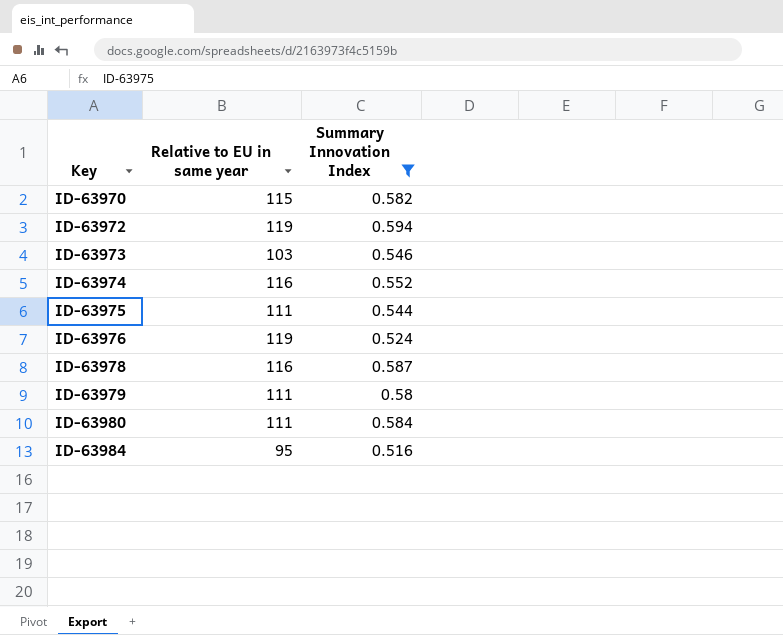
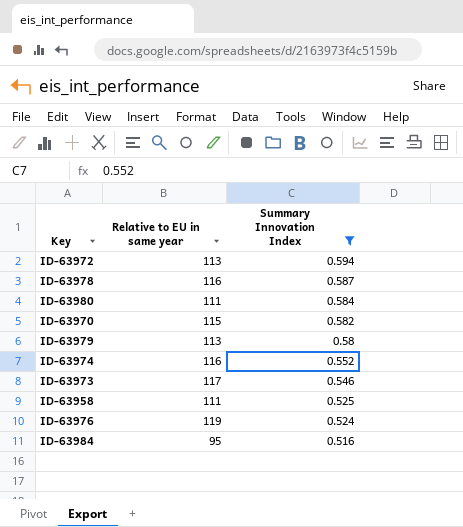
row order: Key ascending -> Summary Innovation Index descending
row ID-63975: 111 | 0.544 -> none
ID-63972 | Relative to EU in same year: 119 -> 113
ID-63979 | Relative to EU in same year: 111 -> 113
ID-63973 | Relative to EU in same year: 103 -> 117
row ID-63958: none -> 111 | 0.525

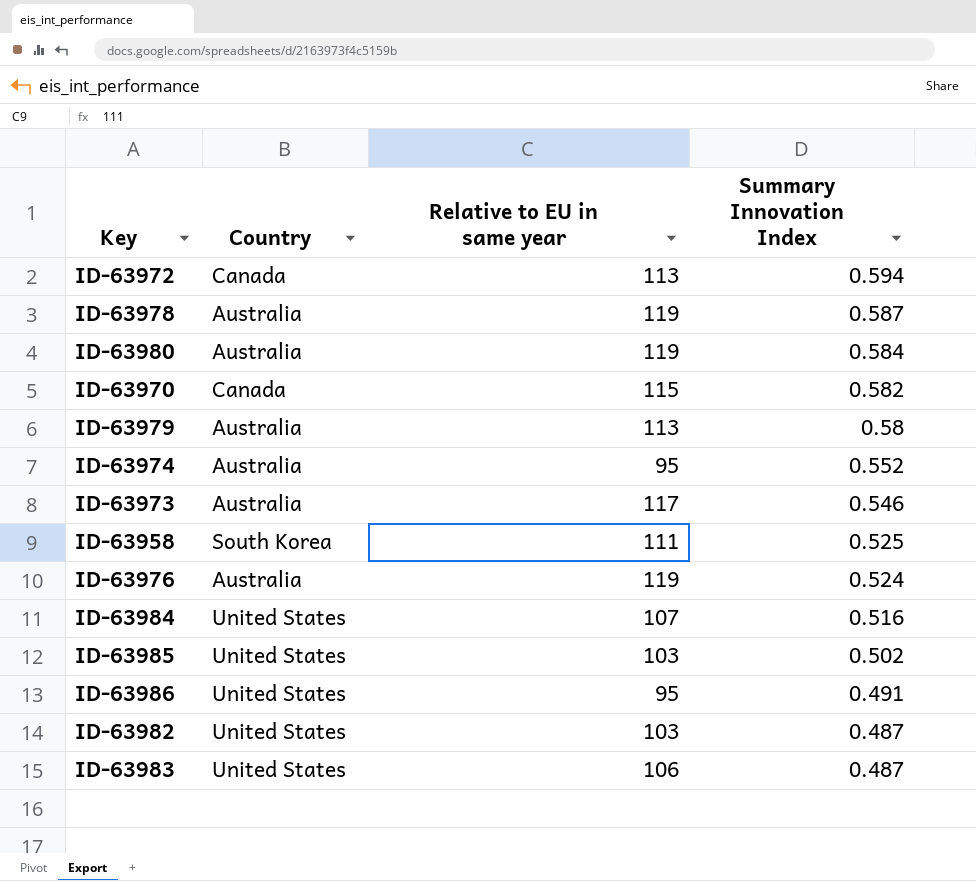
filter: Summary Innovation Index >= 0.516 -> none
column Country | position: none -> 2
ID-63978 | Relative to EU in same year: 116 -> 119
ID-63980 | Relative to EU in same year: 111 -> 119
ID-63974 | Relative to EU in same year: 116 -> 95
ID-63984 | Relative to EU in same year: 95 -> 107

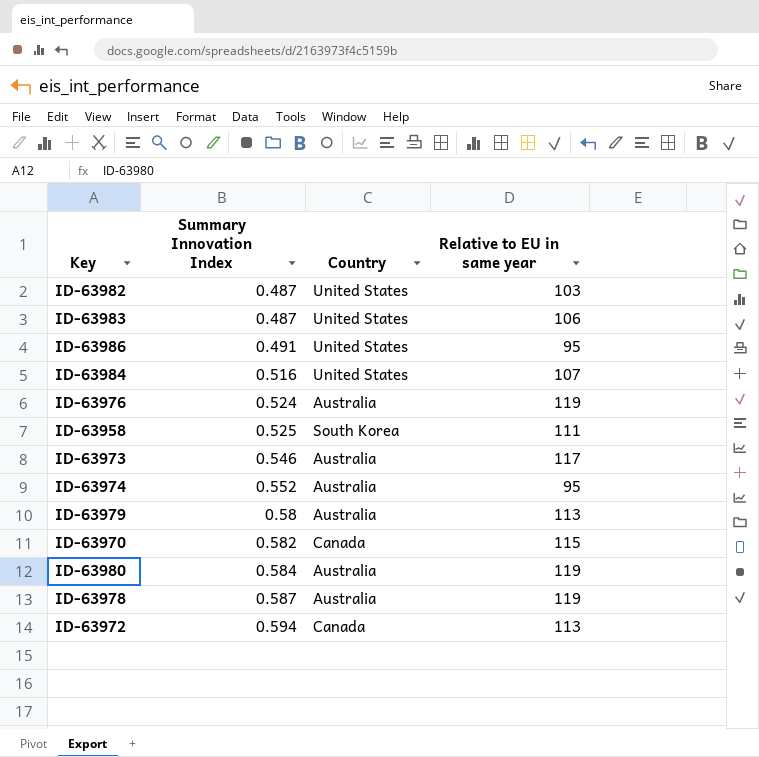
row order: Summary Innovation Index descending -> Summary Innovation Index ascending
column Summary Innovation Index | position: 4 -> 2
row ID-63985: United States | 103 | 0.502 -> none

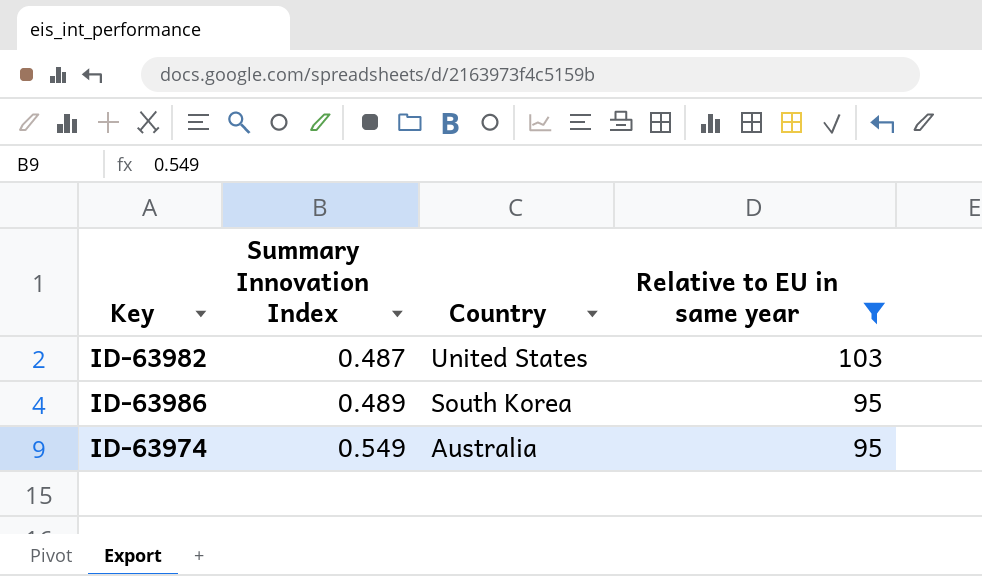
filter: none -> Relative to EU in same year <= 103
ID-63986 | Summary Innovation Index: 0.491 -> 0.489
ID-63986 | Country: United States -> South Korea
ID-63974 | Summary Innovation Index: 0.552 -> 0.549

